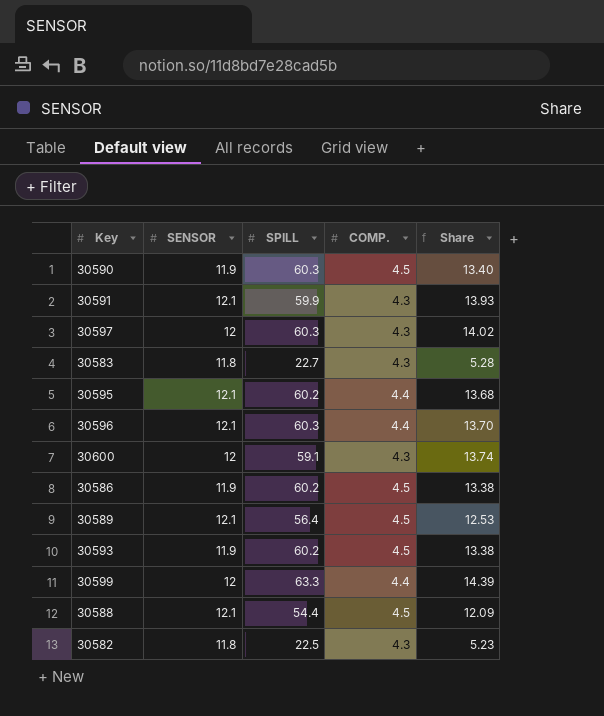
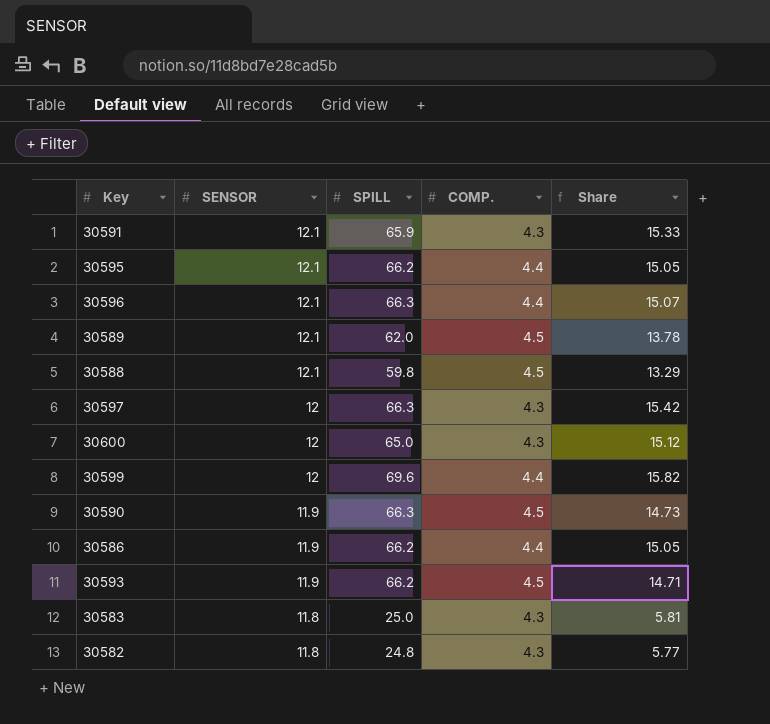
row order: none -> SENSOR descending
30591 | SPILL: 59.9 -> 65.9
30591 | Share: 13.93 -> 15.33
30595 | SPILL: 60.2 -> 66.2
30595 | Share: 13.68 -> 15.05
30596 | SPILL: 60.3 -> 66.3
30596 | Share: 13.70 -> 15.07
30589 | SPILL: 56.4 -> 62.0
30589 | Share: 12.53 -> 13.78
30588 | SPILL: 54.4 -> 59.8
30588 | Share: 12.09 -> 13.29
30597 | SPILL: 60.3 -> 66.3
30597 | Share: 14.02 -> 15.42
30600 | SPILL: 59.1 -> 65.0
30600 | Share: 13.74 -> 15.12
30599 | SPILL: 63.3 -> 69.6
30599 | Share: 14.39 -> 15.82
30590 | SPILL: 60.3 -> 66.3
30590 | Share: 13.40 -> 14.73
30586 | SPILL: 60.2 -> 66.2
30586 | COMP.: 4.5 -> 4.4
30586 | Share: 13.38 -> 15.05
30593 | SPILL: 60.2 -> 66.2
30593 | Share: 13.38 -> 14.71
30583 | SPILL: 22.7 -> 25.0
30583 | Share: 5.28 -> 5.81
30582 | SPILL: 22.5 -> 24.8
30582 | Share: 5.23 -> 5.77

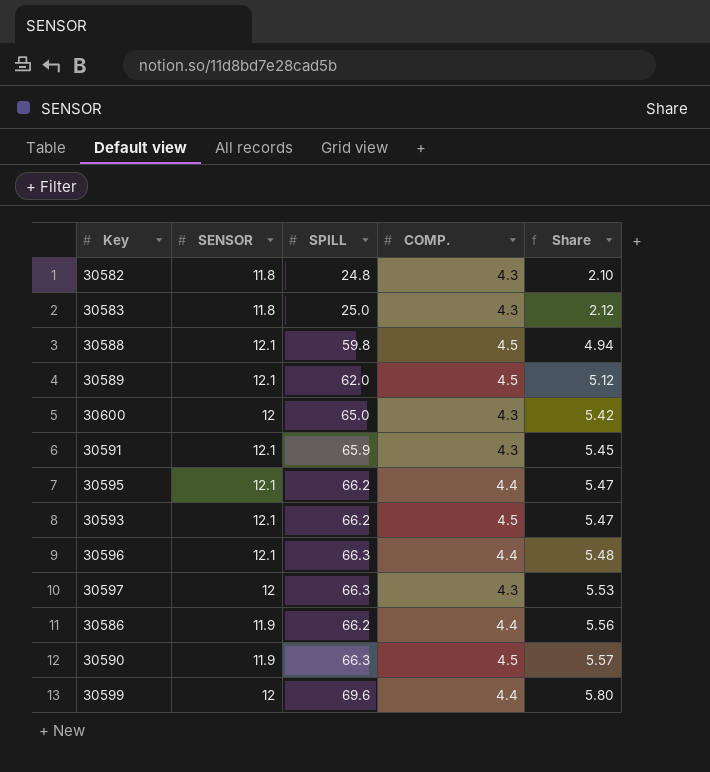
row order: SENSOR descending -> Share ascending
column Share | formula: [SPILL] / [COMP.] -> [SPILL] / [SENSOR]
30593 | SENSOR: 11.9 -> 12.1

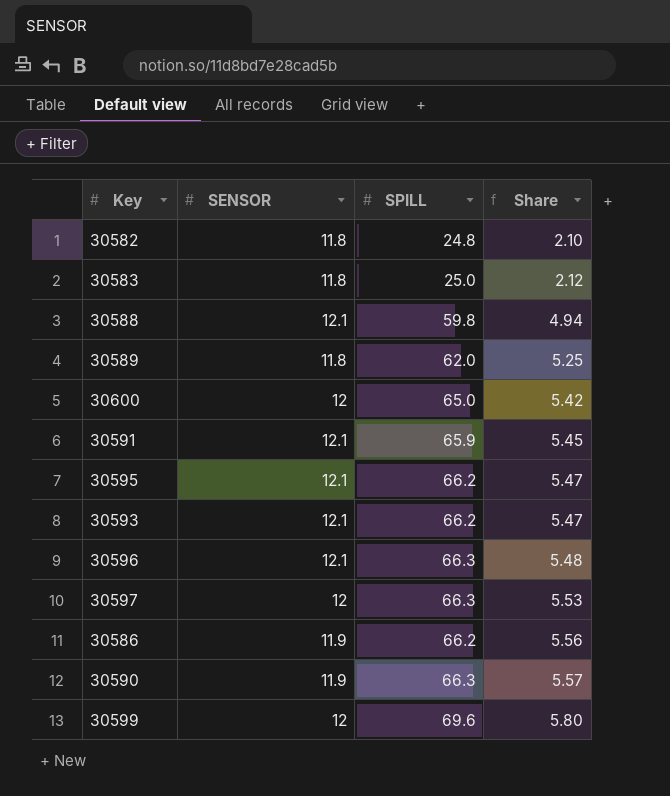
column COMP. | position: 4 -> none
30589 | SENSOR: 12.1 -> 11.8
30589 | Share: 5.12 -> 5.25

